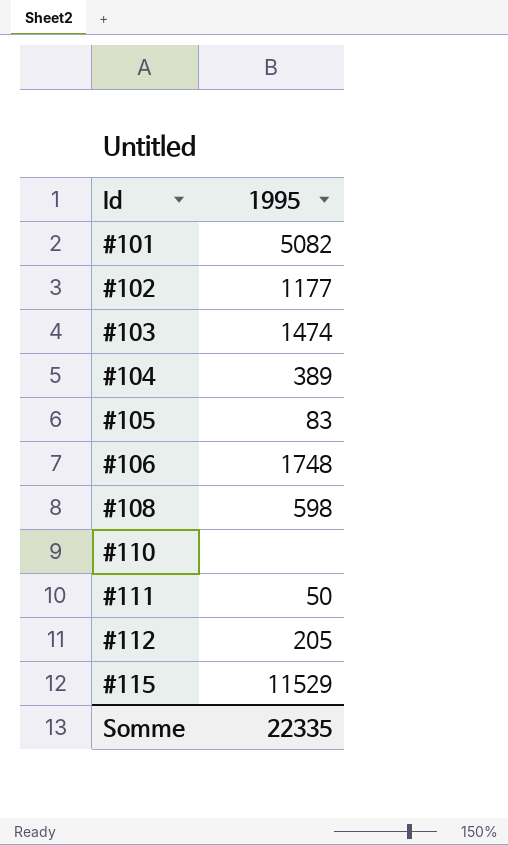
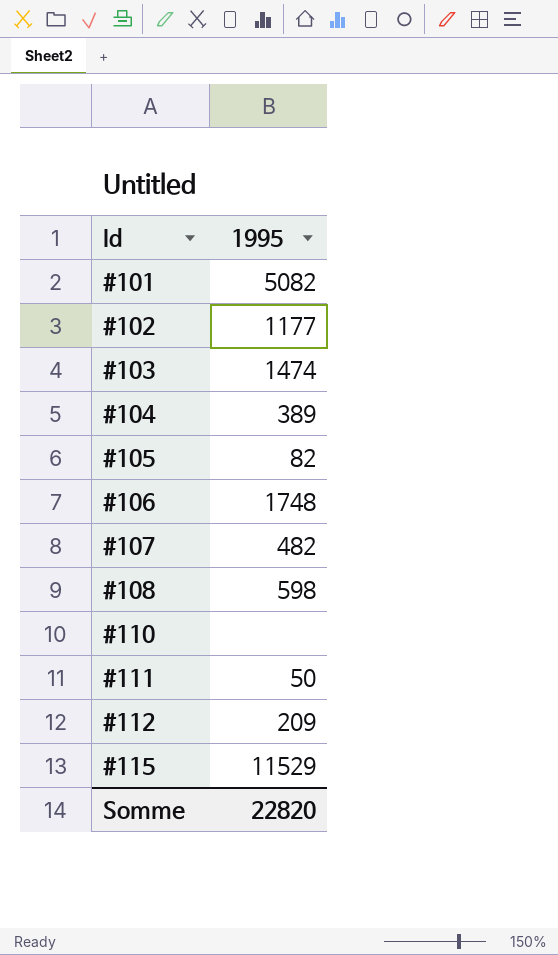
#105 | 1995: 83 -> 82
row #107: none -> 482
#112 | 1995: 205 -> 209
Somme | 1995: 22335 -> 22820

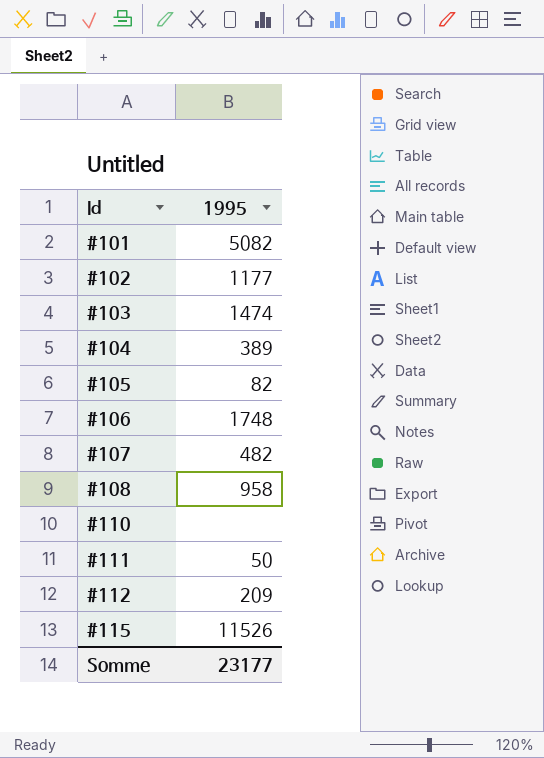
#108 | 1995: 598 -> 958
#115 | 1995: 11529 -> 11526
Somme | 1995: 22820 -> 23177

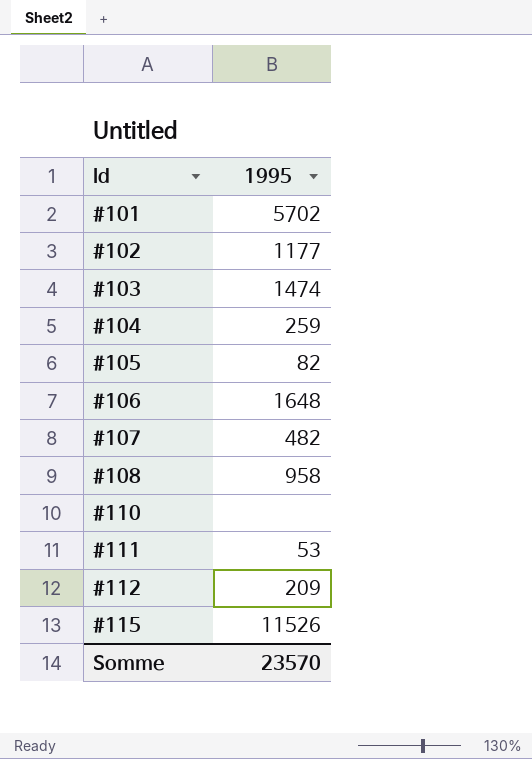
#101 | 1995: 5082 -> 5702
#104 | 1995: 389 -> 259
#106 | 1995: 1748 -> 1648
#111 | 1995: 50 -> 53
Somme | 1995: 23177 -> 23570

